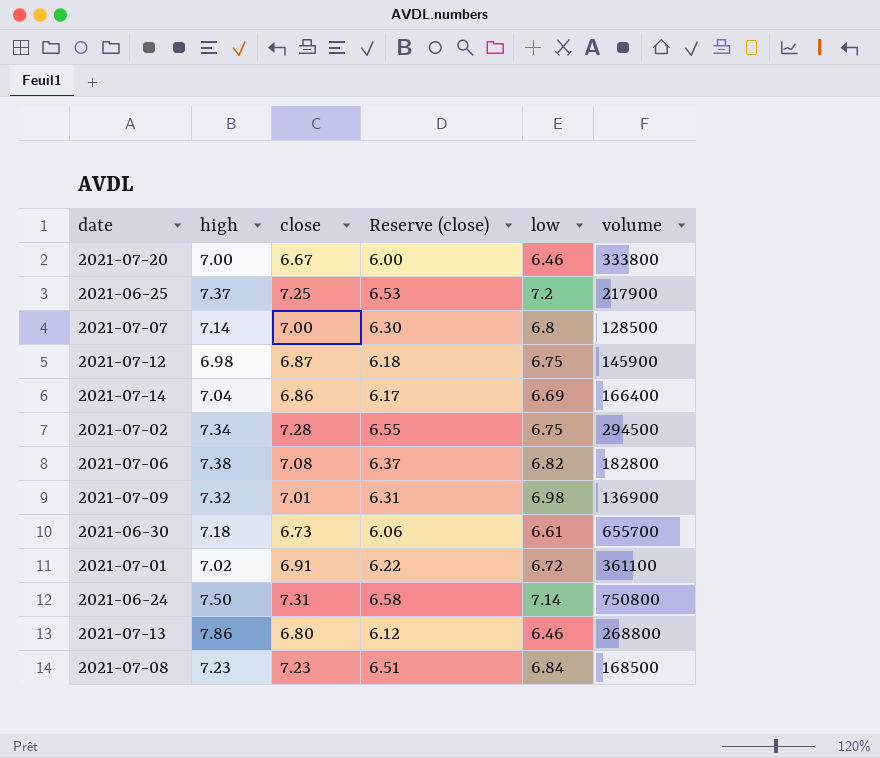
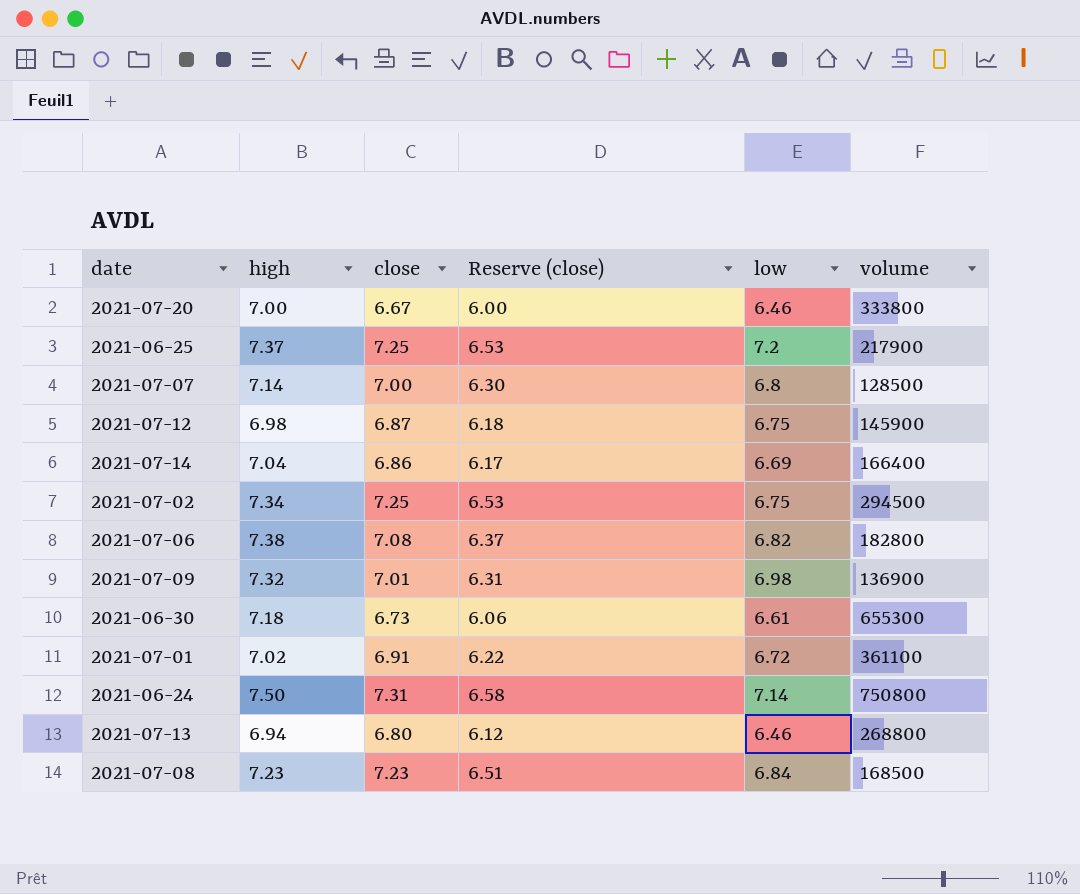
2021-07-02 | close: 7.28 -> 7.25
2021-07-02 | Reserve (close): 6.55 -> 6.53
2021-06-30 | volume: 655700 -> 655300
2021-07-13 | high: 7.86 -> 6.94

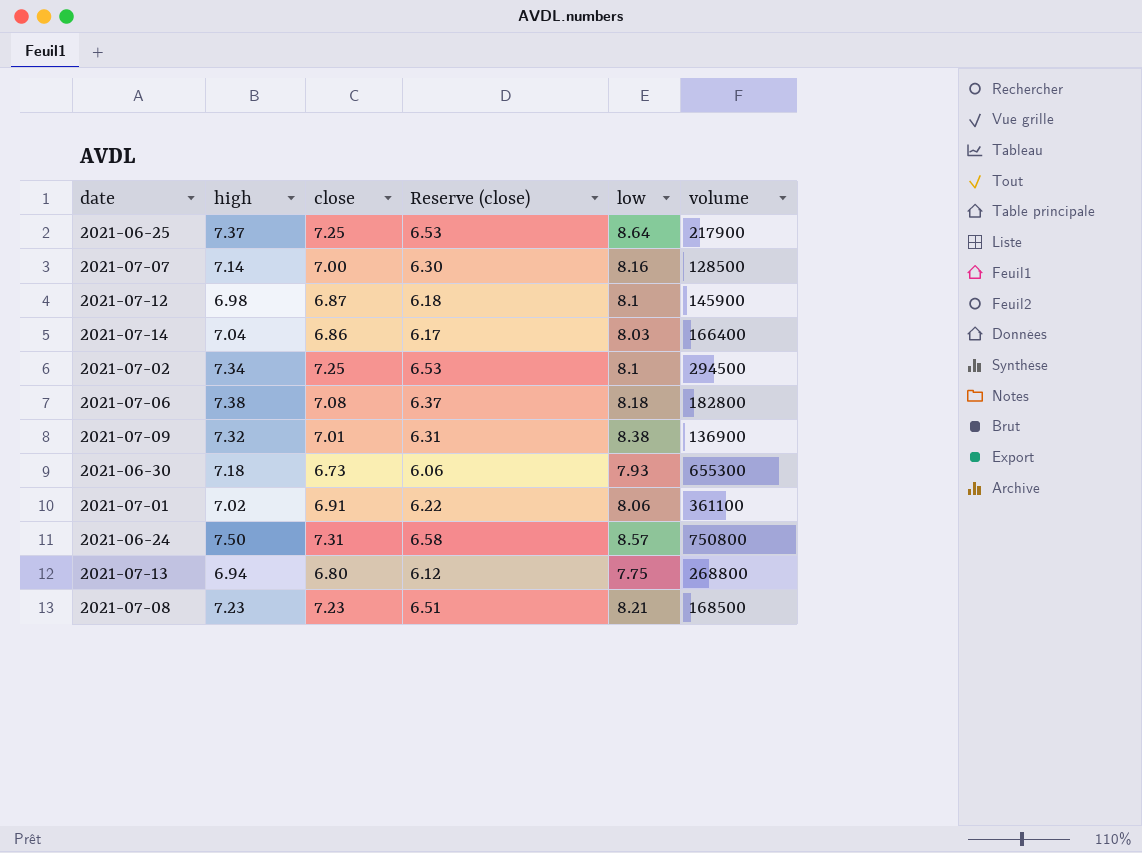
row 2021-07-20: 7.00 | 6.67 | 6.00 | 6.46 | 333800 -> none
2021-06-25 | low: 7.2 -> 8.64
2021-07-07 | low: 6.8 -> 8.16
2021-07-12 | low: 6.75 -> 8.1
2021-07-14 | low: 6.69 -> 8.03
2021-07-02 | low: 6.75 -> 8.1
2021-07-06 | low: 6.82 -> 8.18
2021-07-09 | low: 6.98 -> 8.38
2021-06-30 | low: 6.61 -> 7.93
2021-07-01 | low: 6.72 -> 8.06
2021-06-24 | low: 7.14 -> 8.57
2021-07-13 | low: 6.46 -> 7.75
2021-07-08 | low: 6.84 -> 8.21

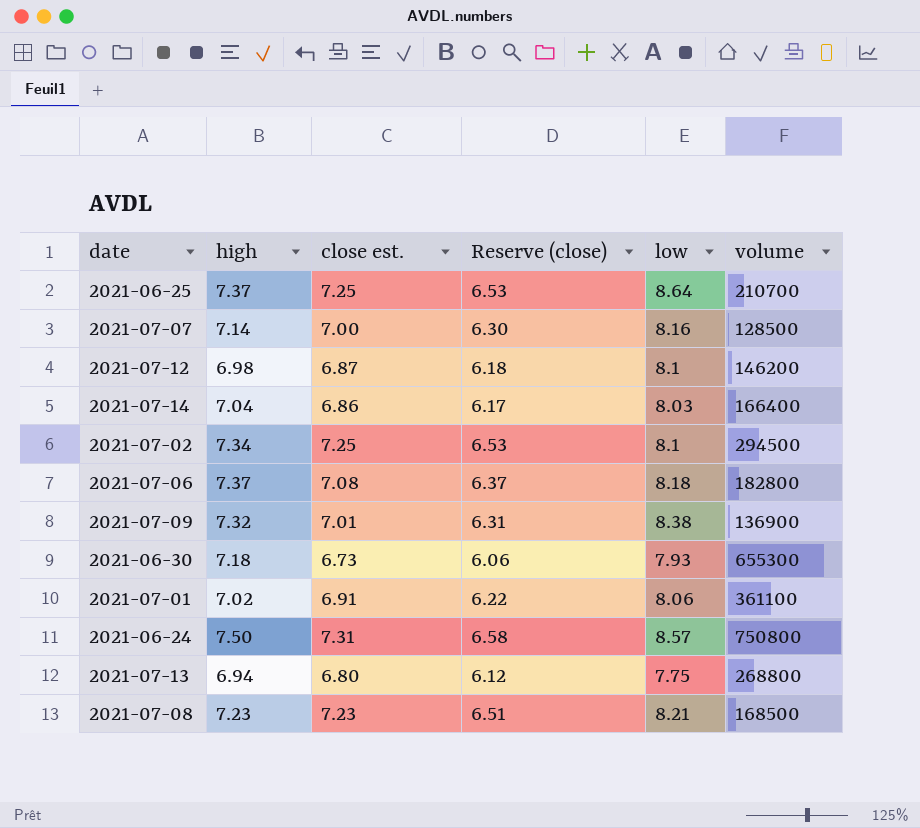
column name: close -> close est.
2021-06-25 | volume: 217900 -> 210700
2021-07-12 | volume: 145900 -> 146200
2021-07-06 | high: 7.38 -> 7.37

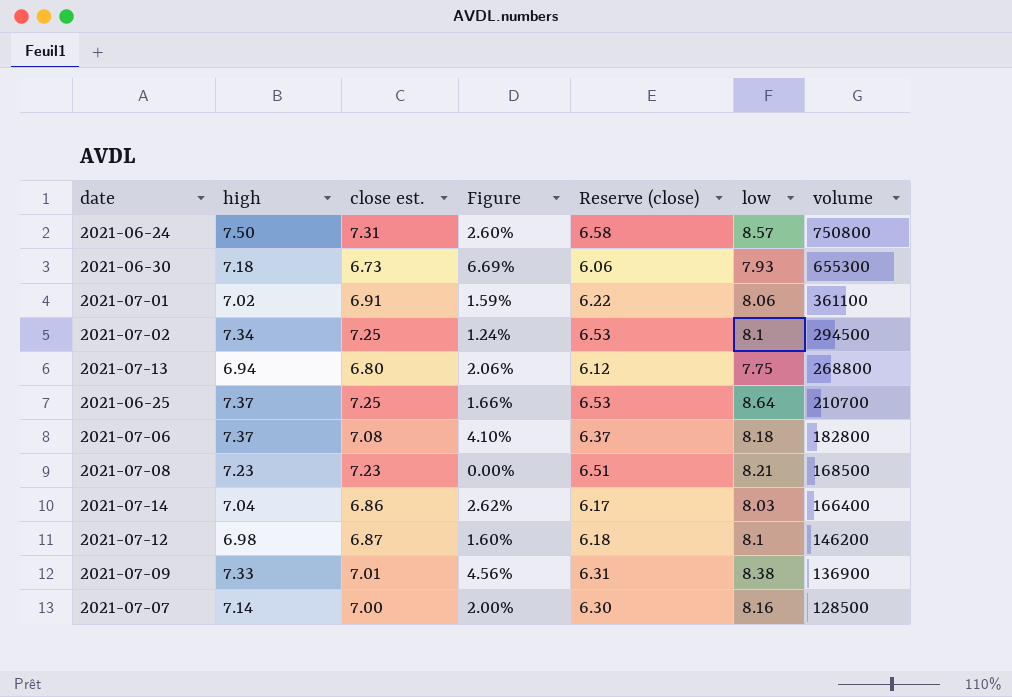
row order: none -> volume descending
column Figure | formula: none -> ([high] - [close est.]) / [close est.]
2021-07-09 | high: 7.32 -> 7.33

